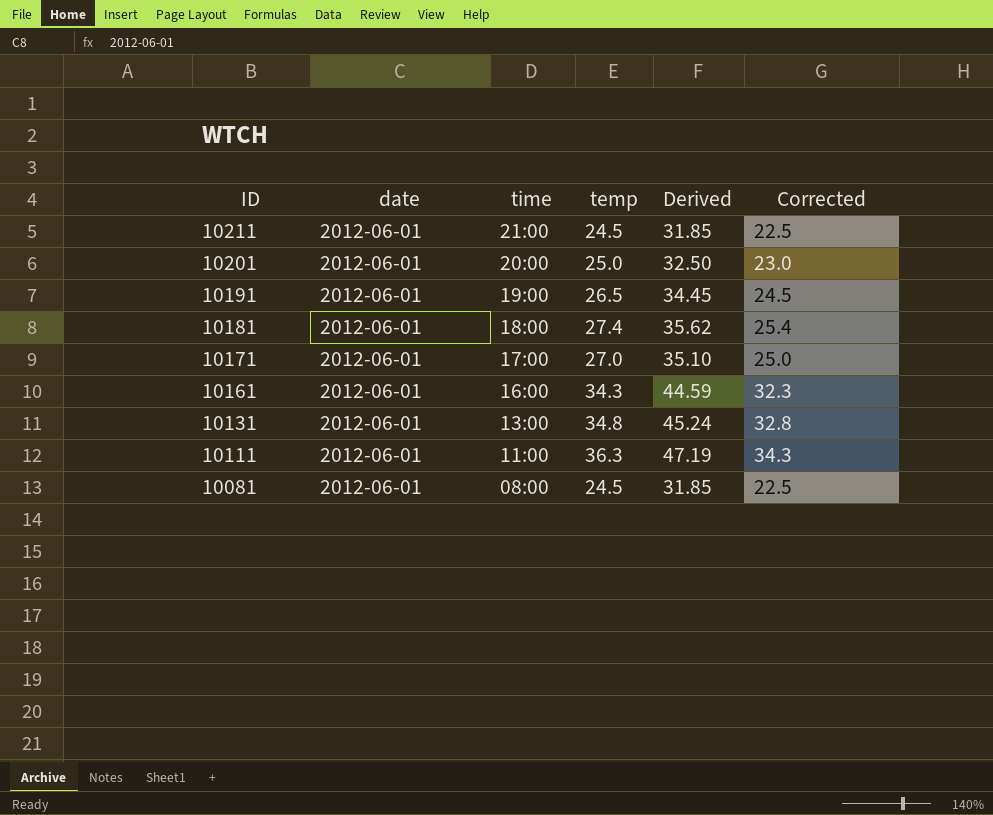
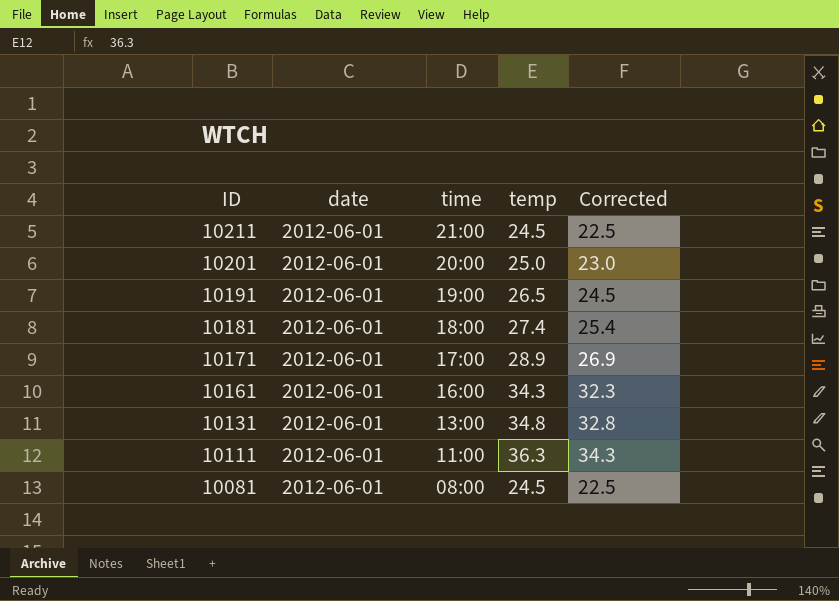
column Derived | formula: [temp] * 1.3 -> none
10171 | temp: 27.0 -> 28.9
10171 | Corrected: 25.0 -> 26.9

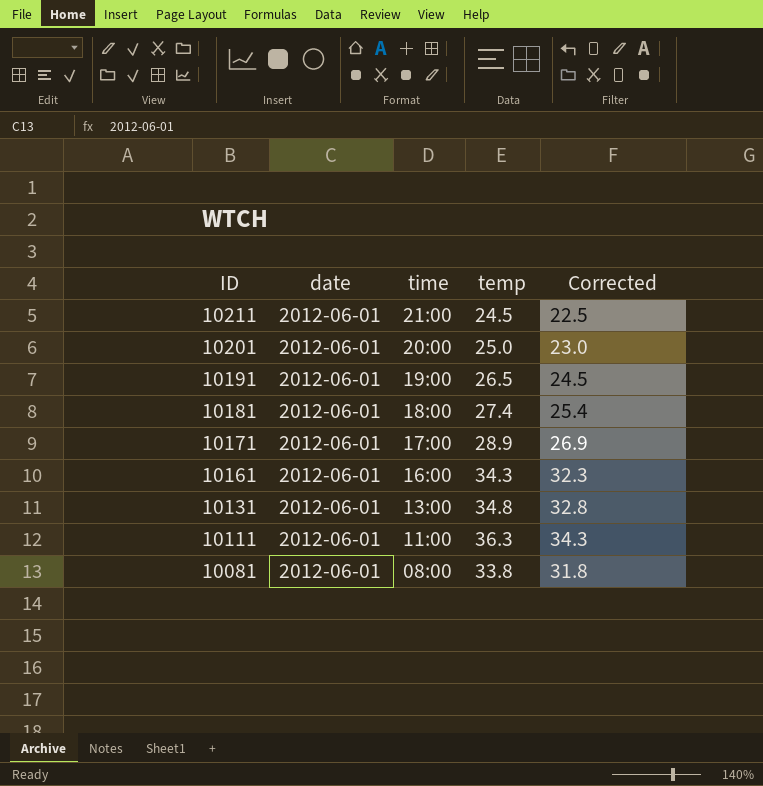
10081 | temp: 24.5 -> 33.8
10081 | Corrected: 22.5 -> 31.8

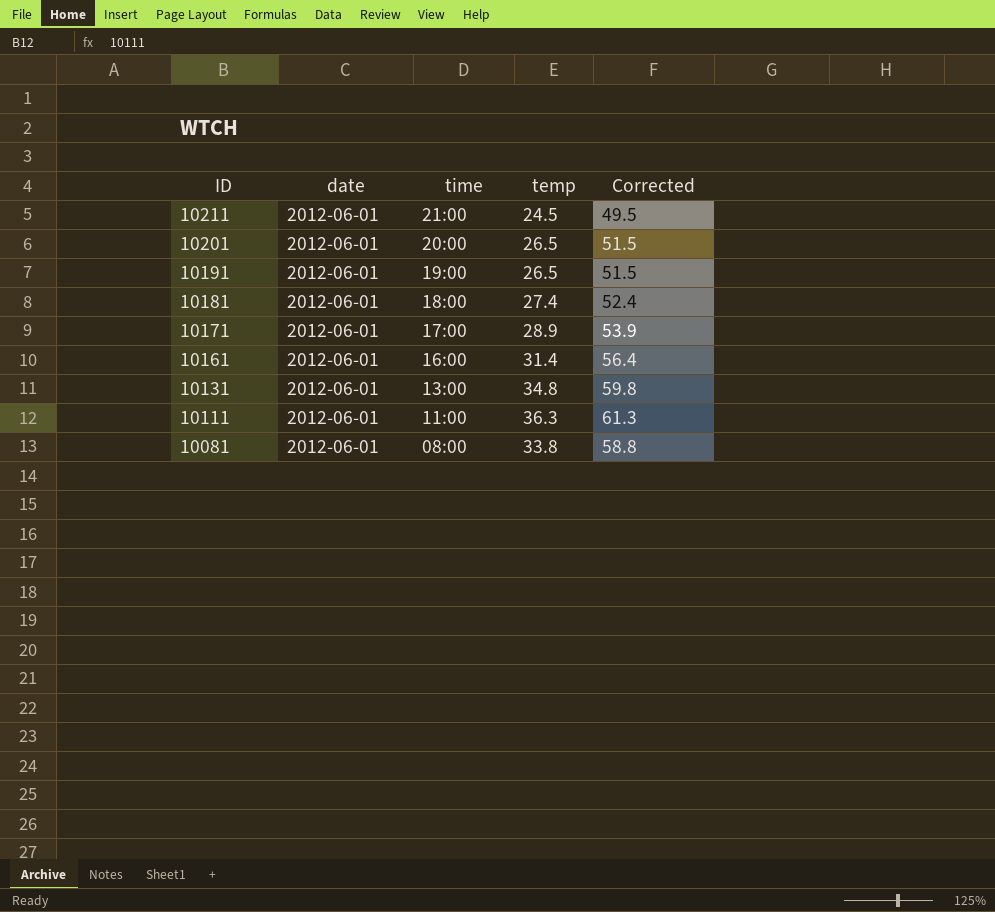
column Corrected | formula: [temp] - 2 -> [temp] + 25
10201 | temp: 25.0 -> 26.5
10161 | temp: 34.3 -> 31.4

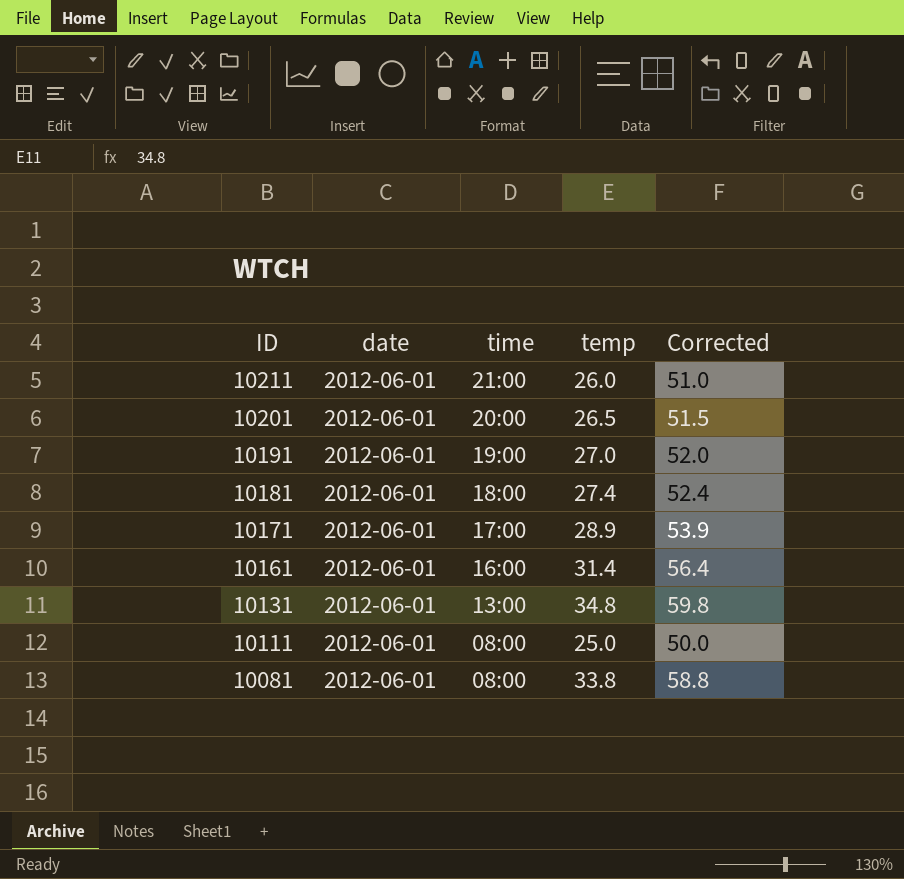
10211 | temp: 24.5 -> 26.0
10211 | Corrected: 49.5 -> 51.0
10191 | temp: 26.5 -> 27.0
10191 | Corrected: 51.5 -> 52.0
10111 | time: 11:00 -> 08:00
10111 | temp: 36.3 -> 25.0
10111 | Corrected: 61.3 -> 50.0

